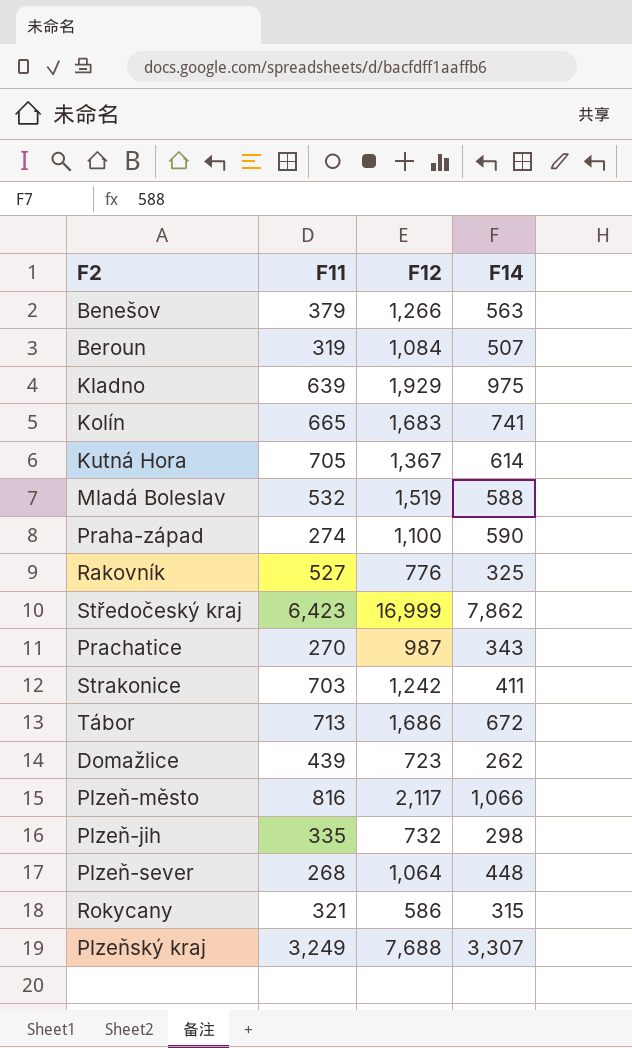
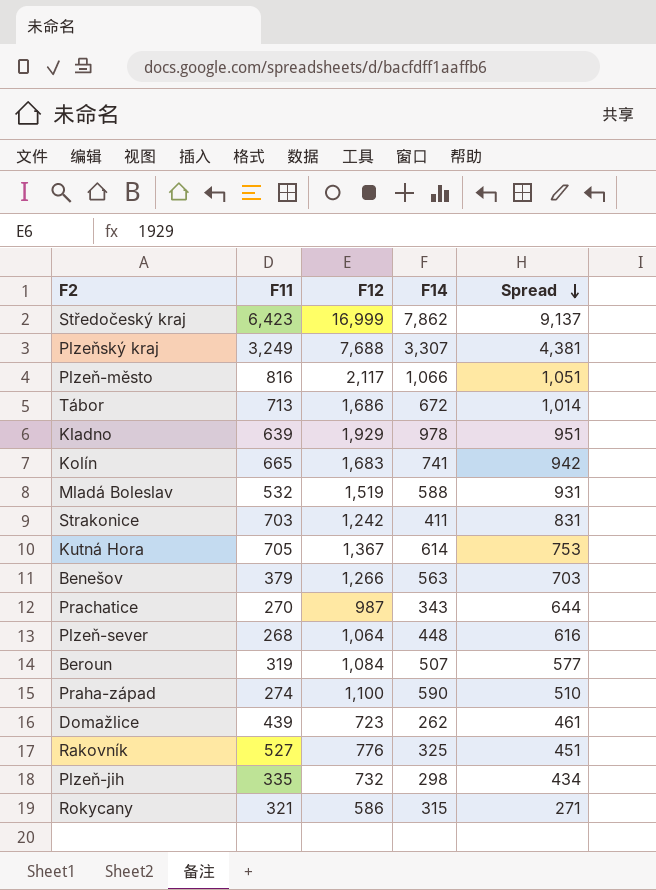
row order: none -> Spread descending
column Spread | formula: none -> [F12] - [F14]
Kladno | F14: 975 -> 978

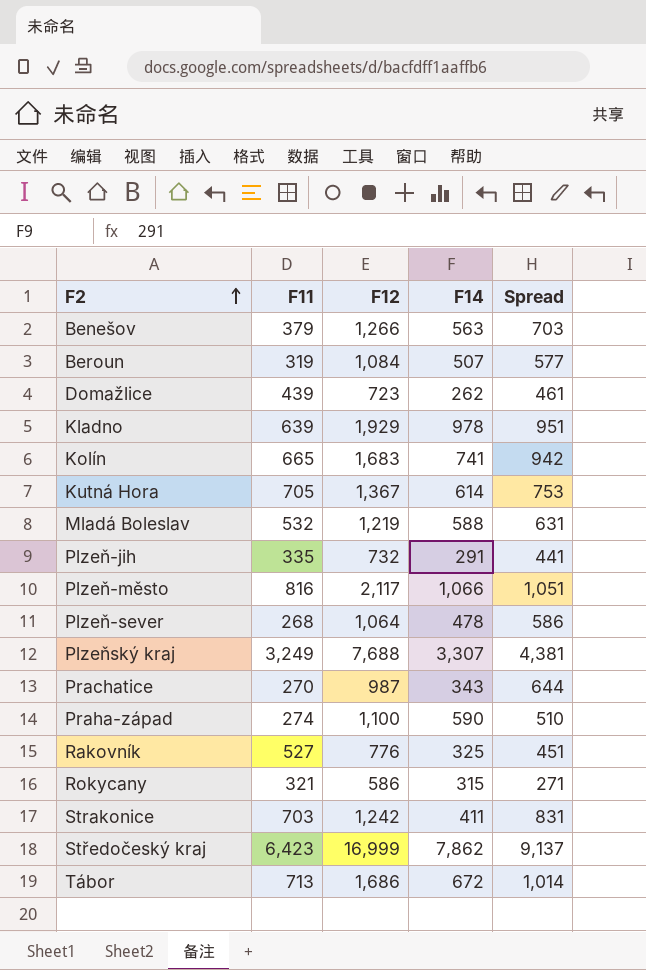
row order: Spread descending -> F2 ascending
Mladá Boleslav | F12: 1,519 -> 1,219
Mladá Boleslav | Spread: 931 -> 631
Plzeň-jih | F14: 298 -> 291
Plzeň-jih | Spread: 434 -> 441
Plzeň-sever | F14: 448 -> 478
Plzeň-sever | Spread: 616 -> 586

